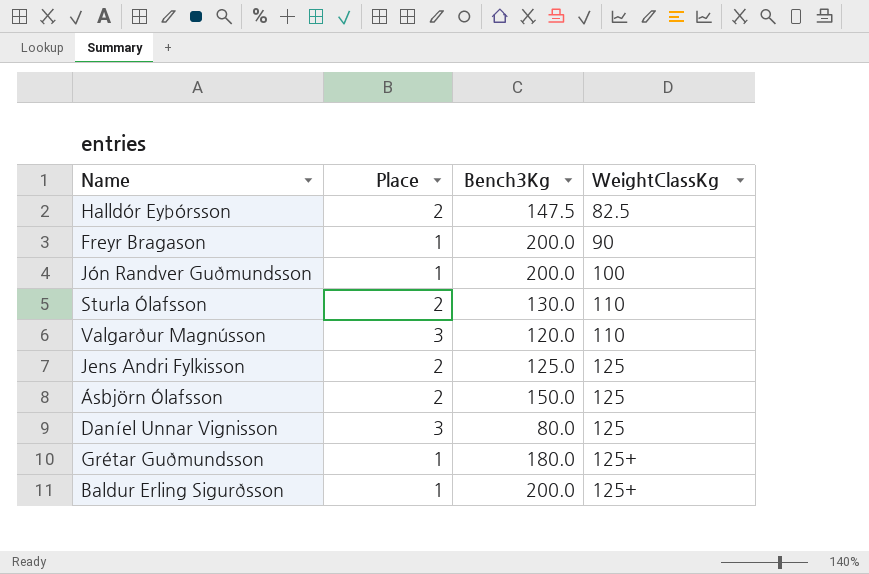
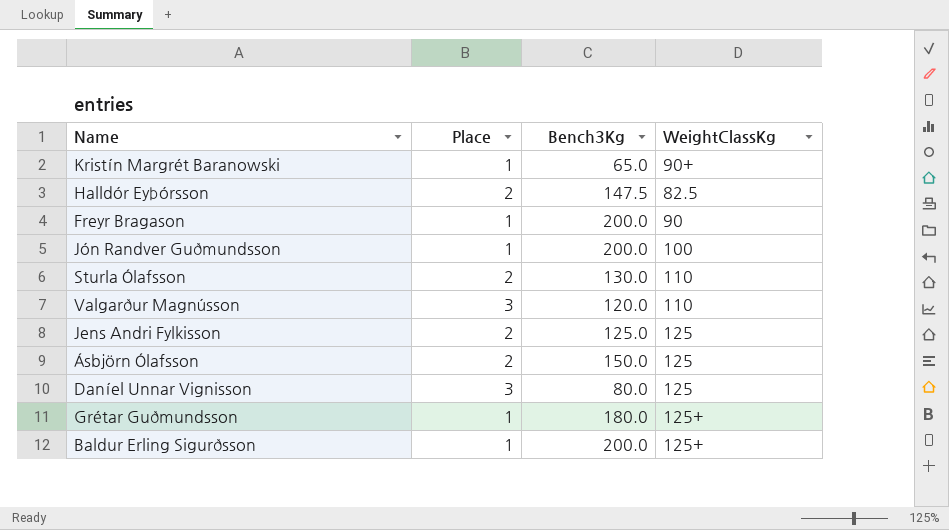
row Kristín Margrét Baranowski: none -> 1 | 65.0 | 90+

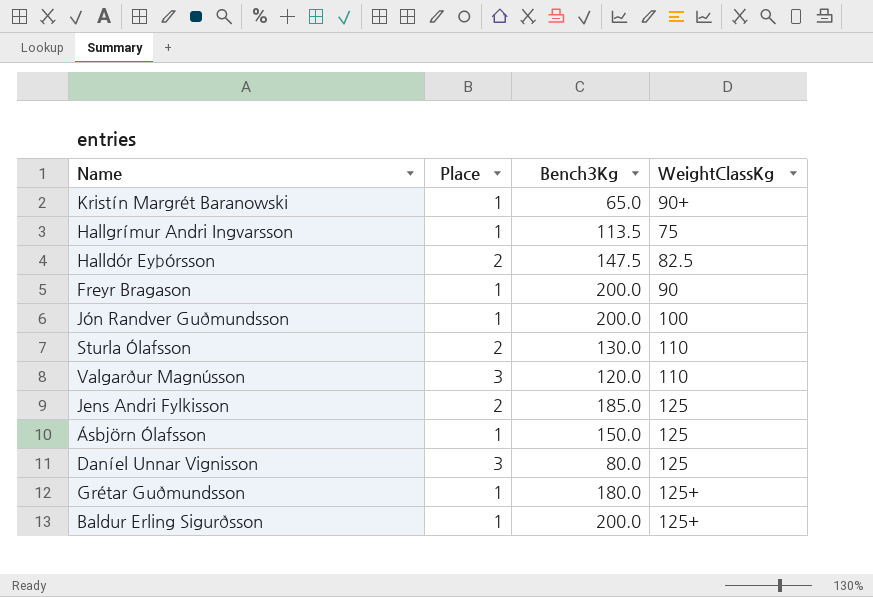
row Hallgrímur Andri Ingvarsson: none -> 1 | 113.5 | 75
Jens Andri Fylkisson | Bench3Kg: 125.0 -> 185.0
Ásbjörn Ólafsson | Place: 2 -> 1

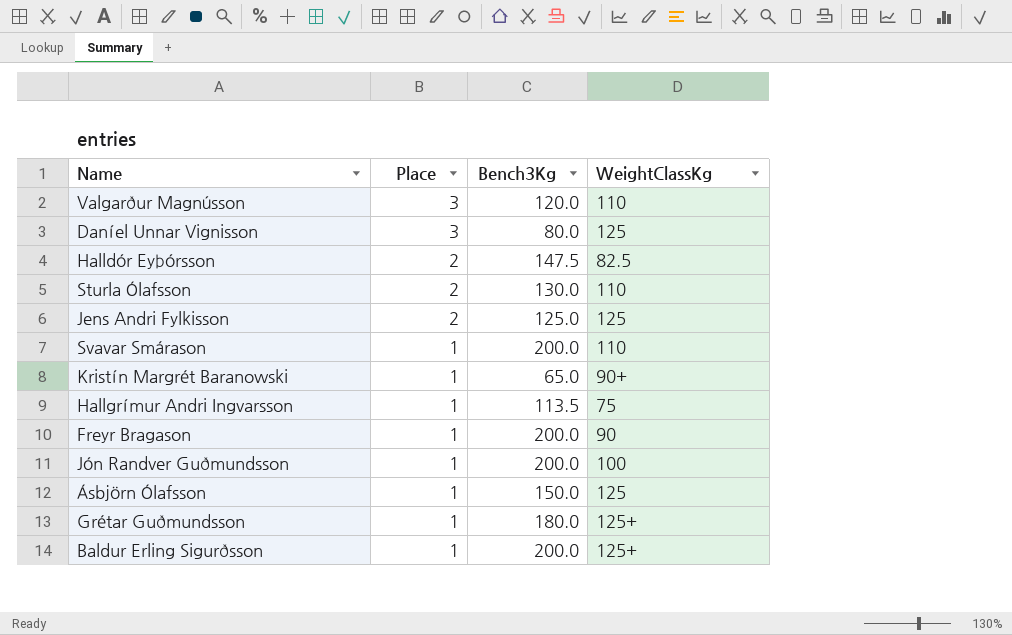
row order: none -> Place descending
Jens Andri Fylkisson | Bench3Kg: 185.0 -> 125.0
row Svavar Smárason: none -> 1 | 200.0 | 110

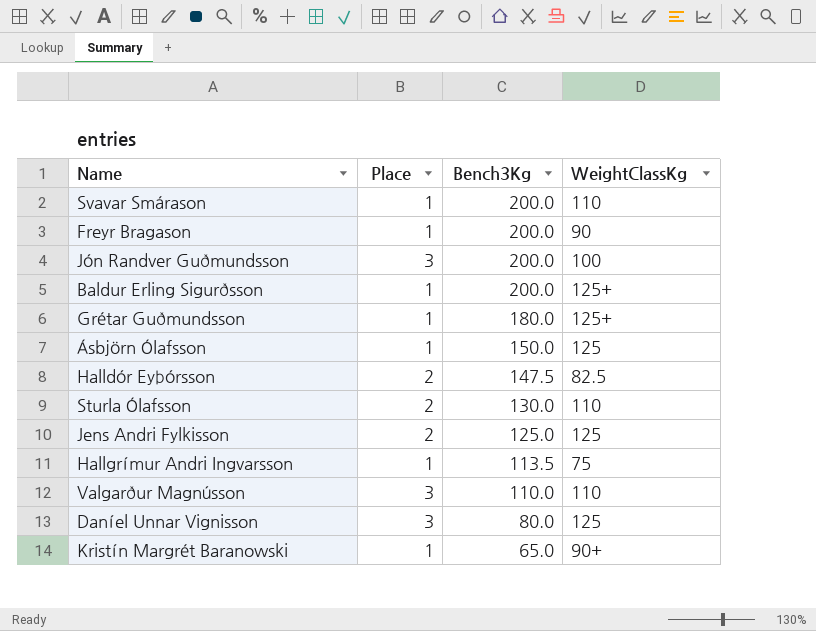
row order: Place descending -> Bench3Kg descending
Jón Randver Guðmundsson | Place: 1 -> 3
Valgarður Magnússon | Bench3Kg: 120.0 -> 110.0

